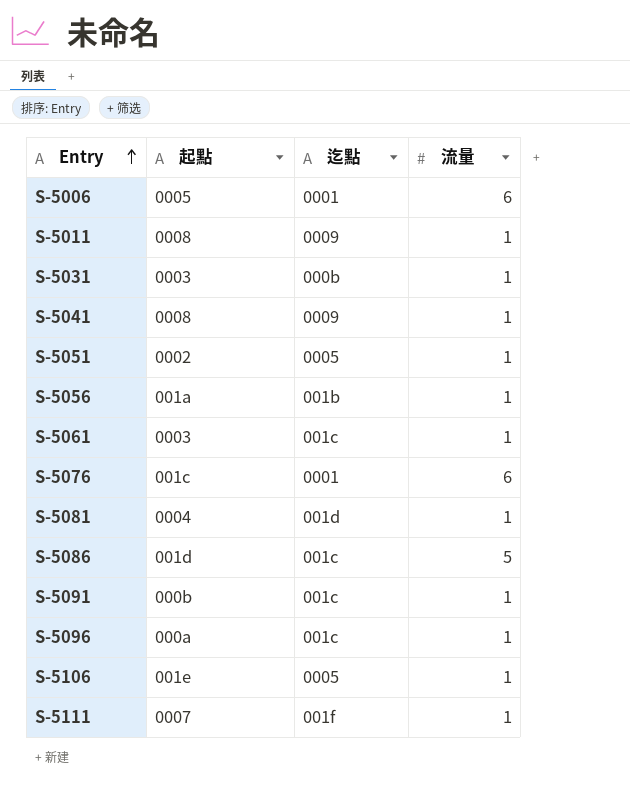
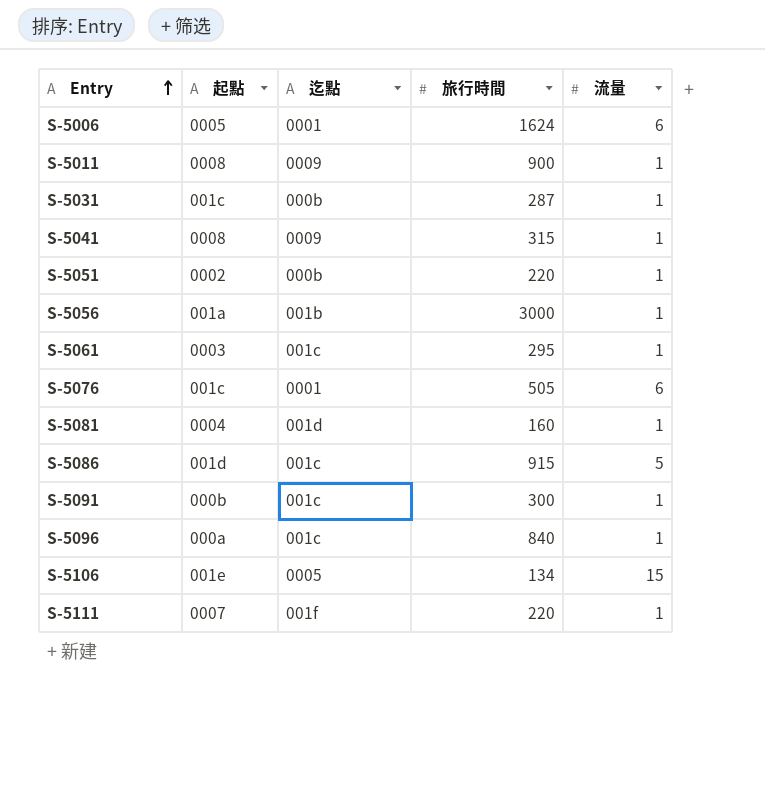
column 旅行時間 | position: none -> 4
S-5031 | 起點: 0003 -> 001c
S-5051 | 迄點: 0005 -> 000b
S-5106 | 流量: 1 -> 15

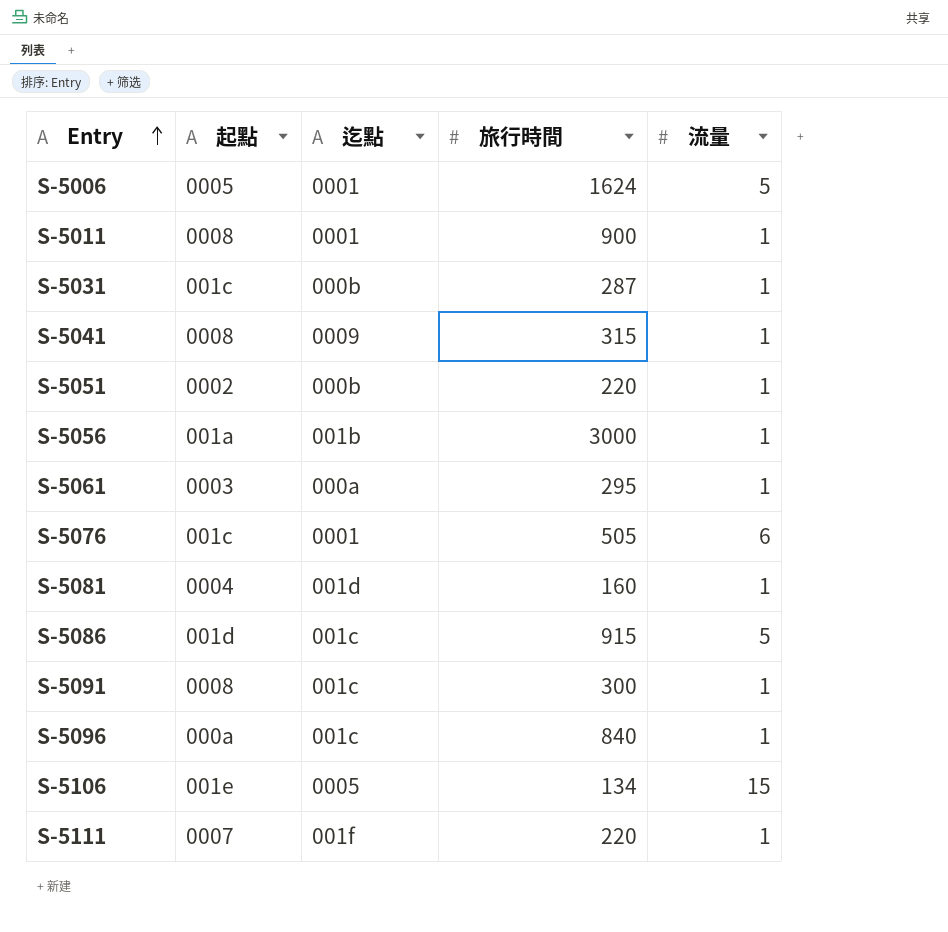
S-5006 | 流量: 6 -> 5
S-5011 | 迄點: 0009 -> 0001
S-5061 | 迄點: 001c -> 000a
S-5091 | 起點: 000b -> 0008

